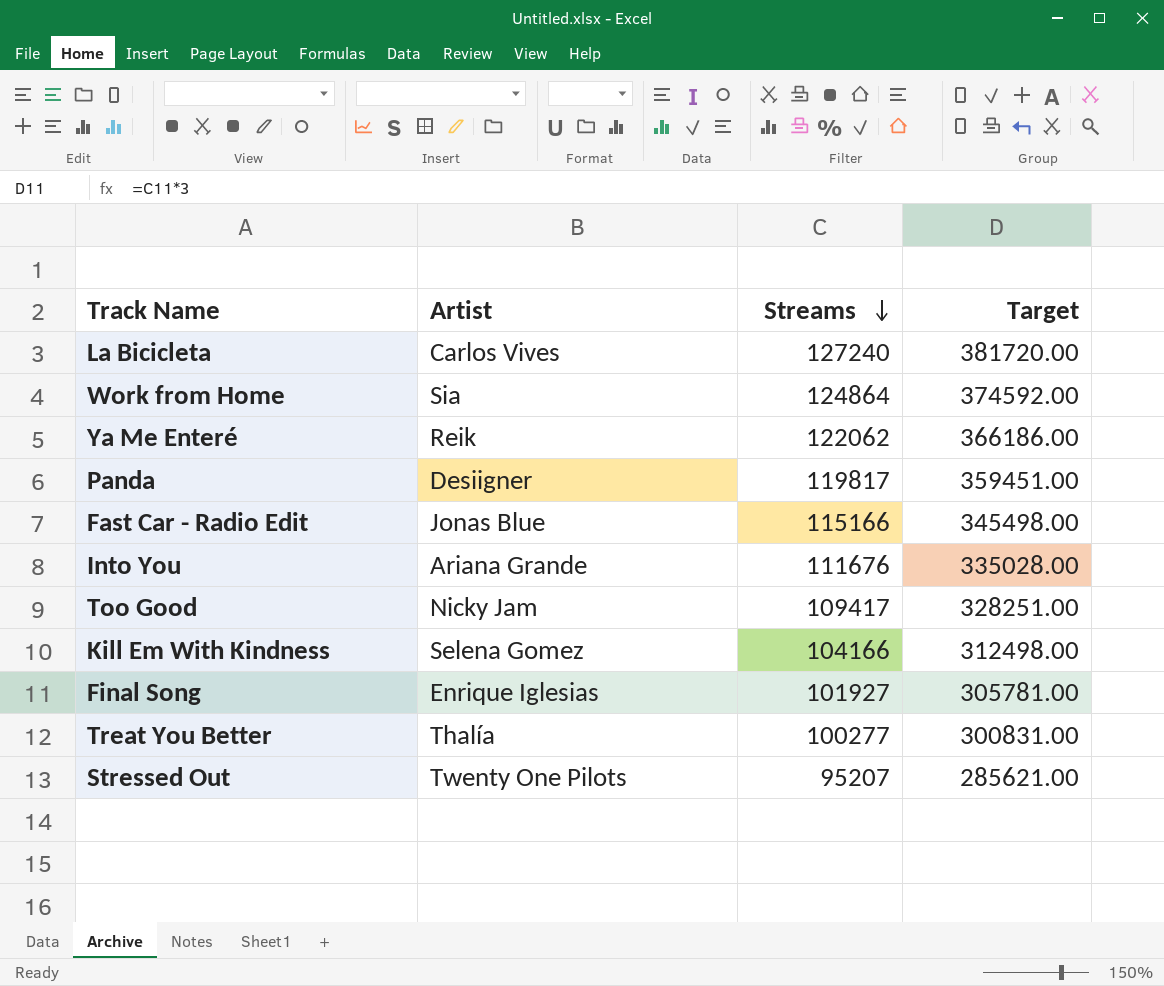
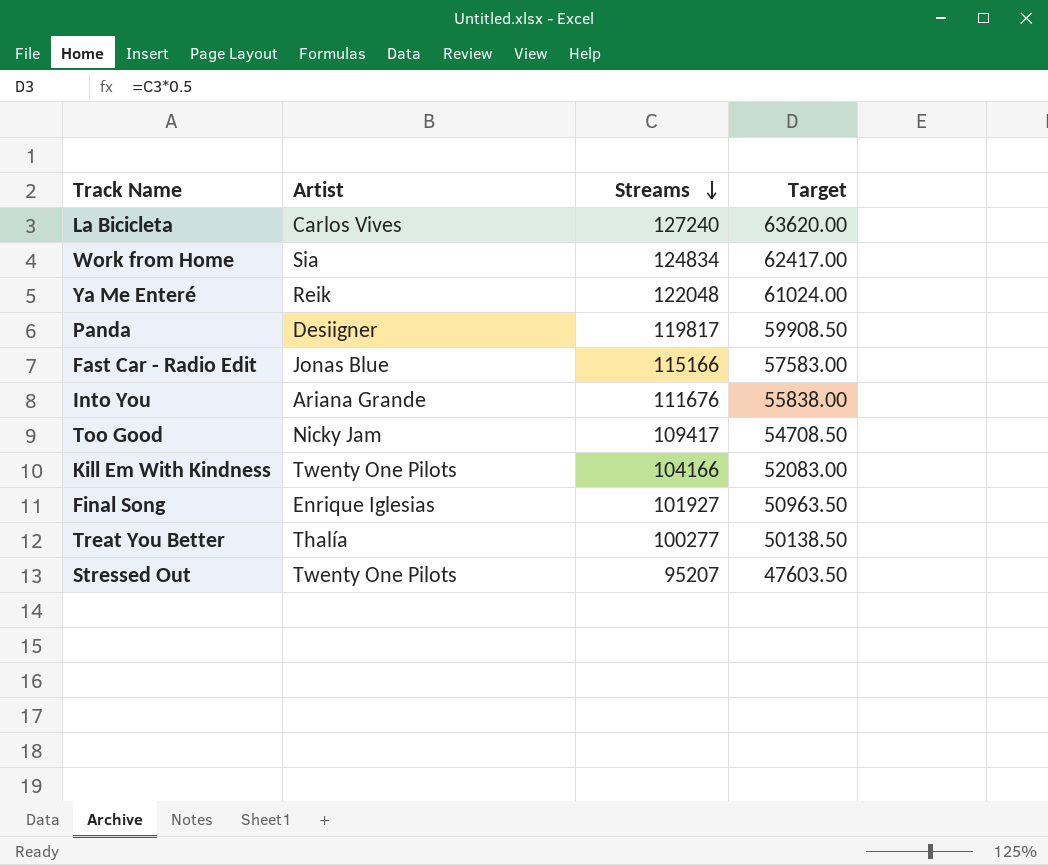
column Target | formula: [Streams] * 3 -> [Streams] * 0.5
Work from Home | Streams: 124864 -> 124834
Ya Me Enteré | Streams: 122062 -> 122048
Kill Em With Kindness | Artist: Selena Gomez -> Twenty One Pilots

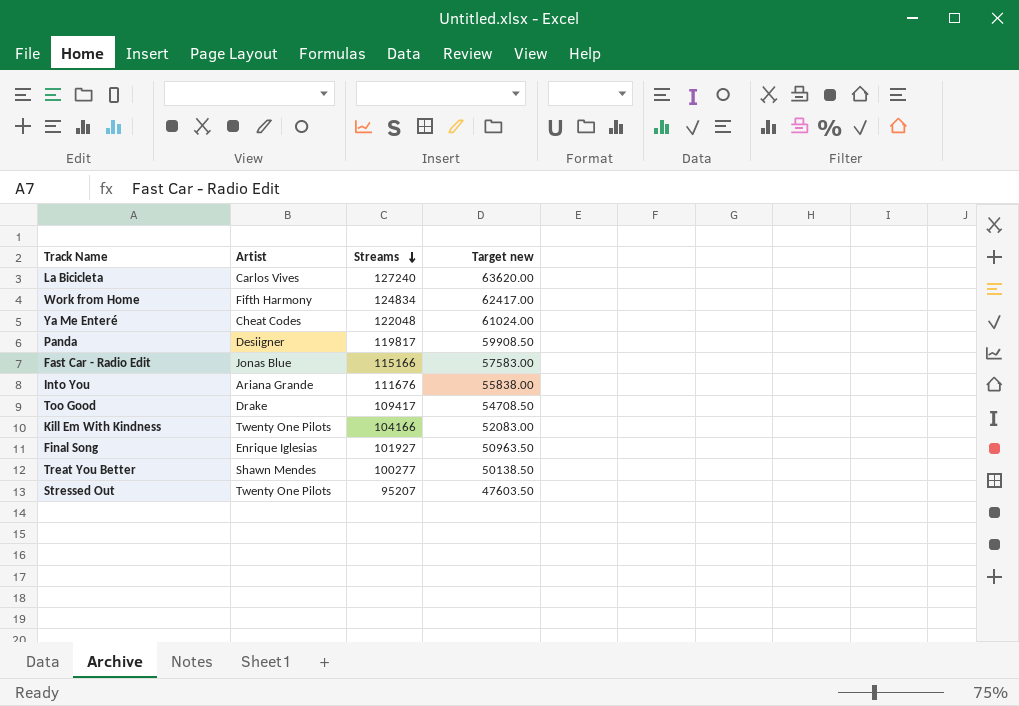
column name: Target -> Target new
Work from Home | Artist: Sia -> Fifth Harmony
Ya Me Enteré | Artist: Reik -> Cheat Codes
Too Good | Artist: Nicky Jam -> Drake
Treat You Better | Artist: Thalía -> Shawn Mendes

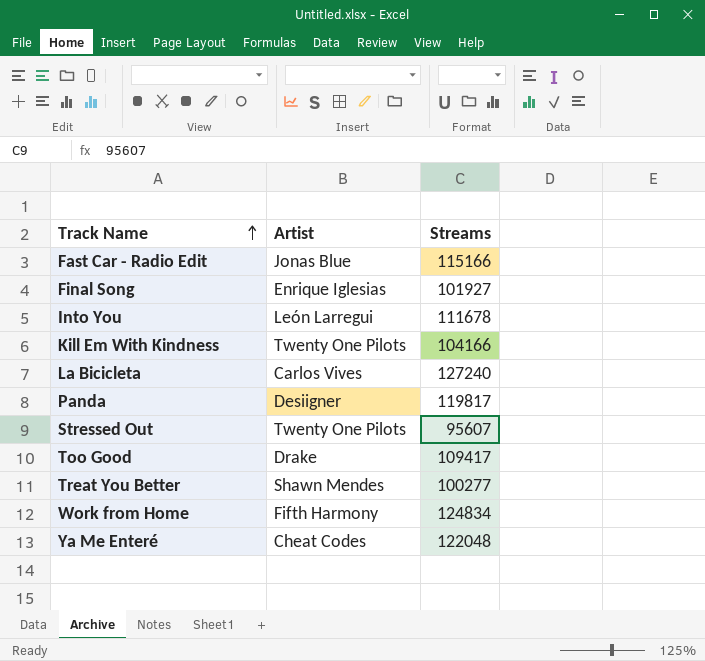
row order: Streams descending -> Track Name ascending
column Target new | formula: [Streams] * 0.5 -> none
Into You | Artist: Ariana Grande -> León Larregui
Into You | Streams: 111676 -> 111678
Stressed Out | Streams: 95207 -> 95607

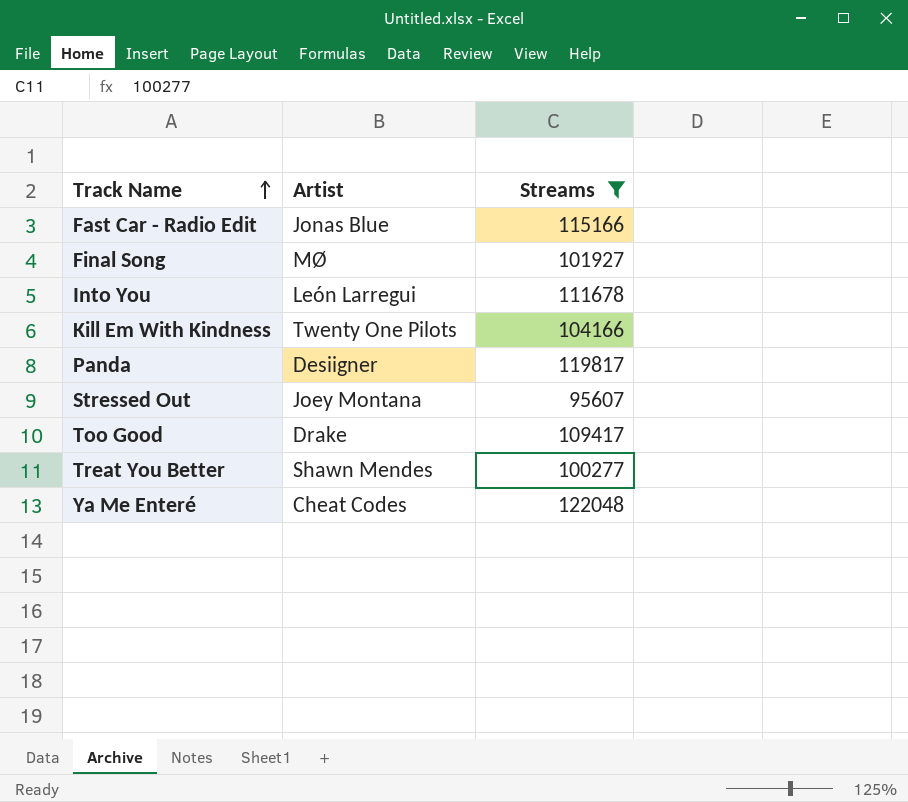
filter: none -> Streams <= 122048
Final Song | Artist: Enrique Iglesias -> MØ
Stressed Out | Artist: Twenty One Pilots -> Joey Montana

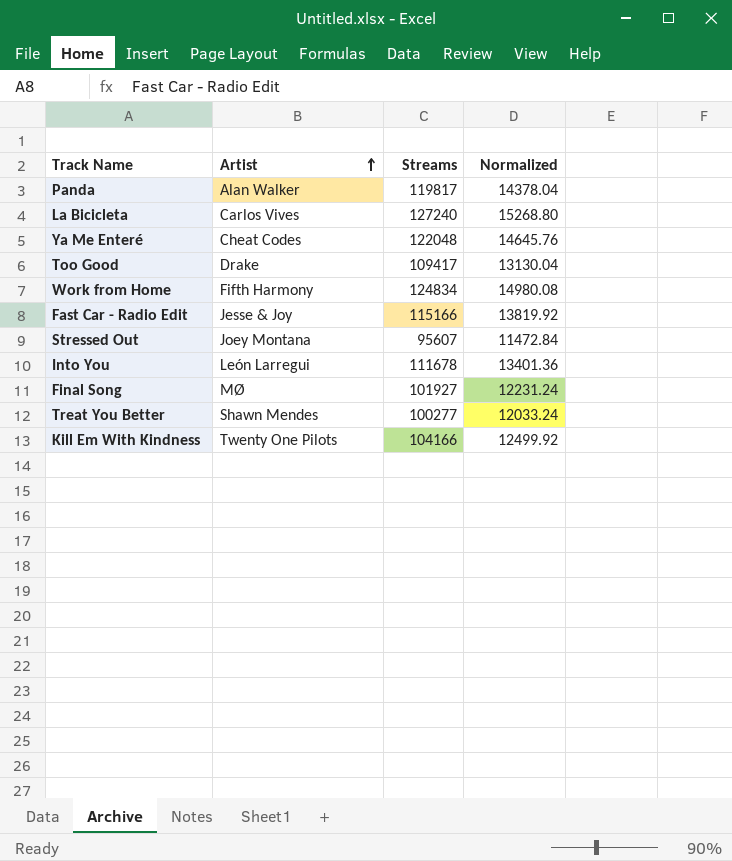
filter: Streams <= 122048 -> none
row order: Track Name ascending -> Artist ascending
column Normalized | formula: none -> [Streams] * 0.12
Panda | Artist: Desiigner -> Alan Walker
Fast Car - Radio Edit | Artist: Jonas Blue -> Jesse & Joy

